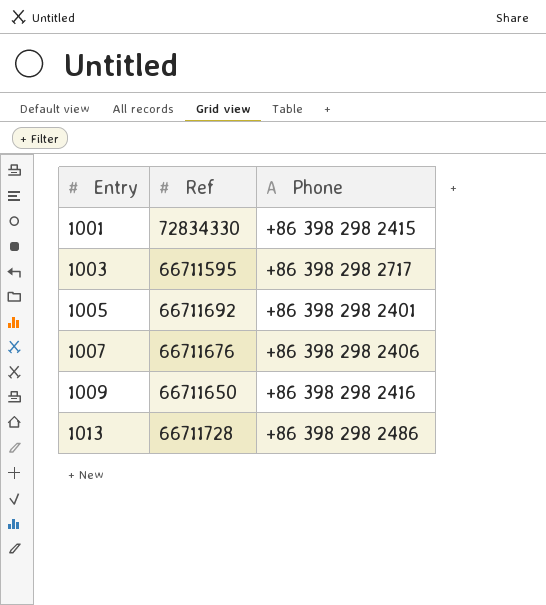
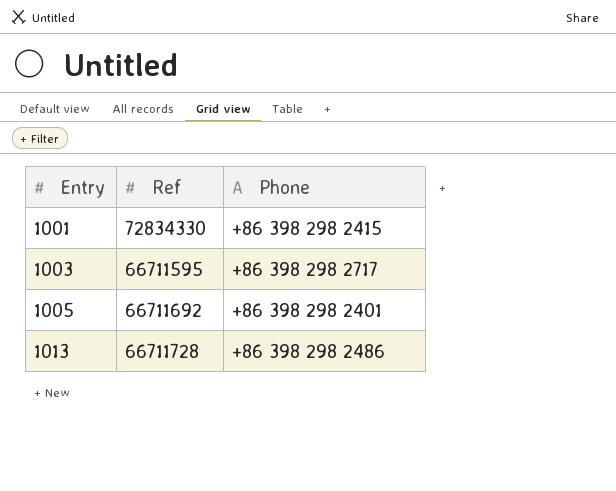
row 1007: 66711676 | +86 398 298 2406 -> none
row 1009: 66711650 | +86 398 298 2416 -> none

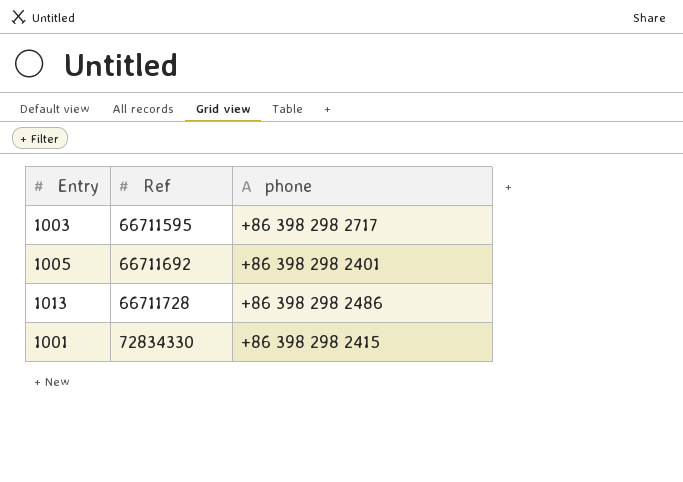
row order: Entry ascending -> Ref ascending
column name: Phone -> phone

